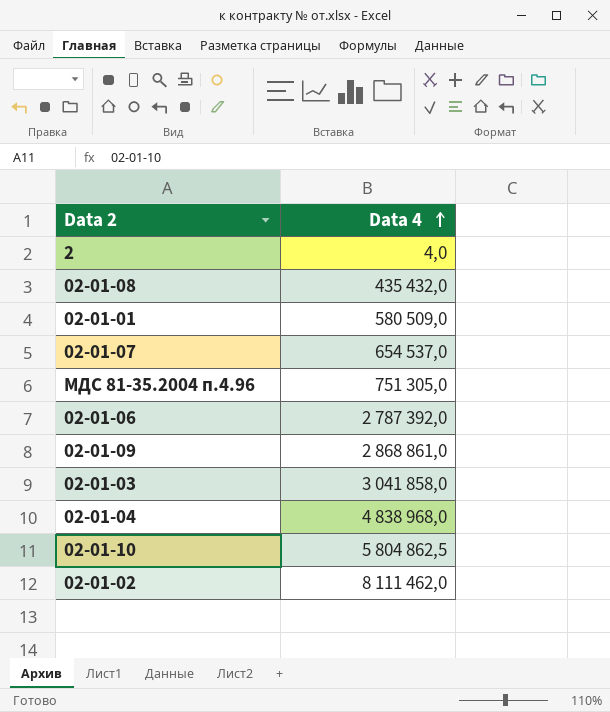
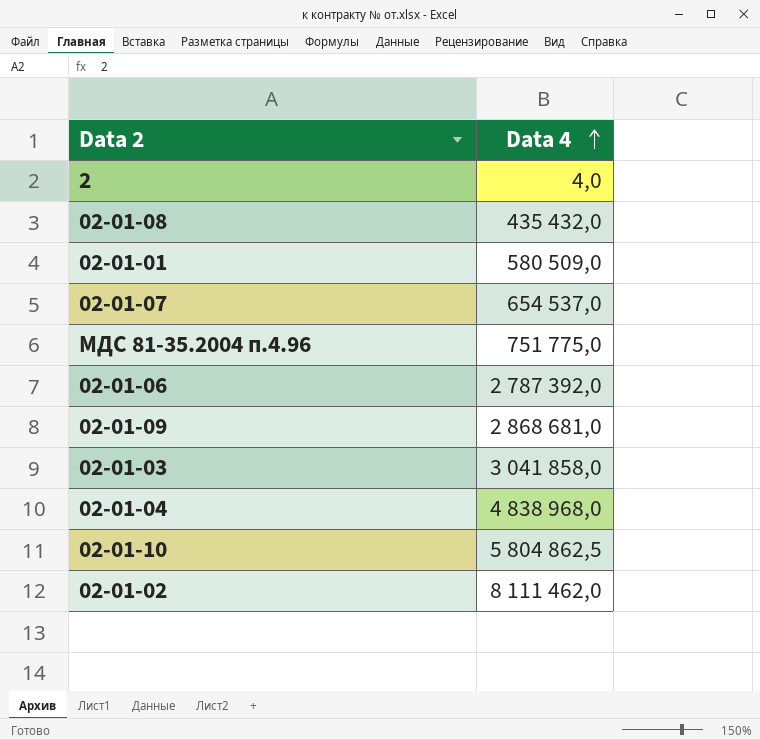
МДС 81-35.2004 п.4.96 | Data 4: 751 305,0 -> 751 775,0
02-01-09 | Data 4: 2 868 861,0 -> 2 868 681,0

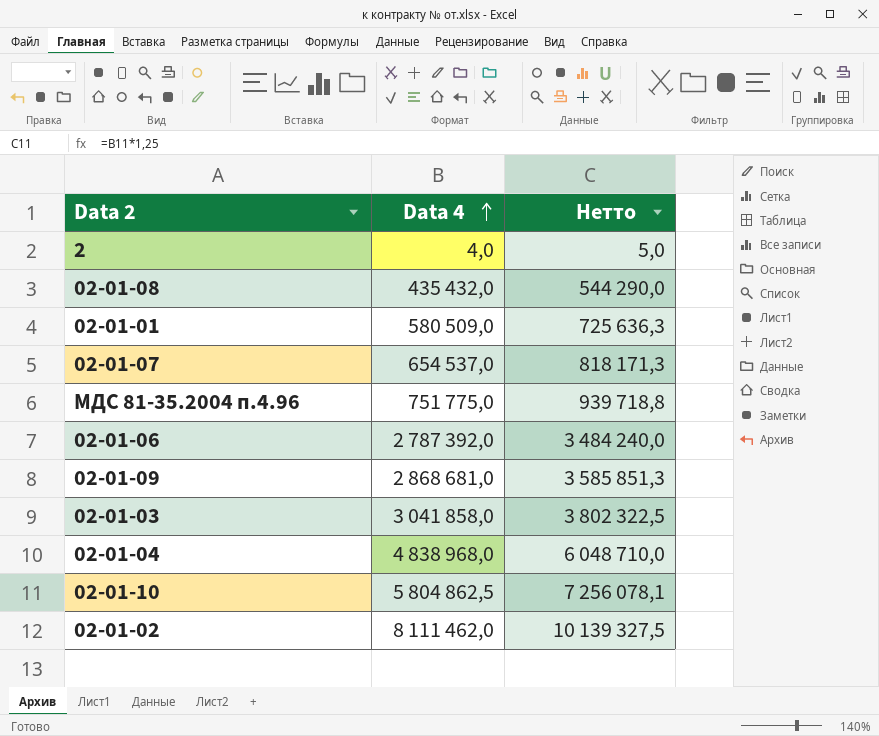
column Нетто | formula: none -> [Data 4] * 1,25

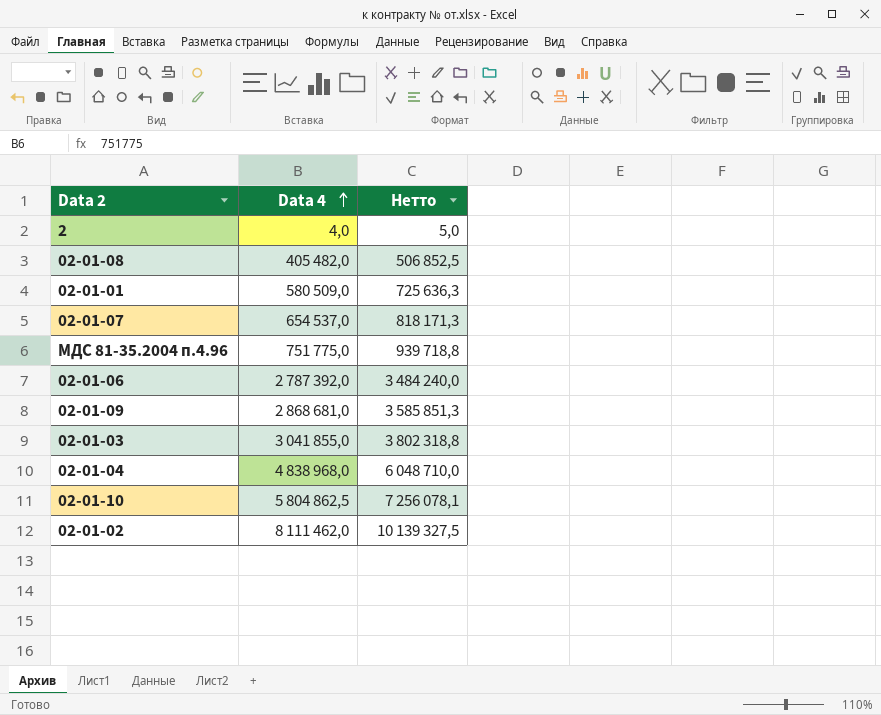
02-01-08 | Data 4: 435 432,0 -> 405 482,0
02-01-08 | Нетто: 544 290,0 -> 506 852,5
02-01-03 | Data 4: 3 041 858,0 -> 3 041 855,0
02-01-03 | Нетто: 3 802 322,5 -> 3 802 318,8

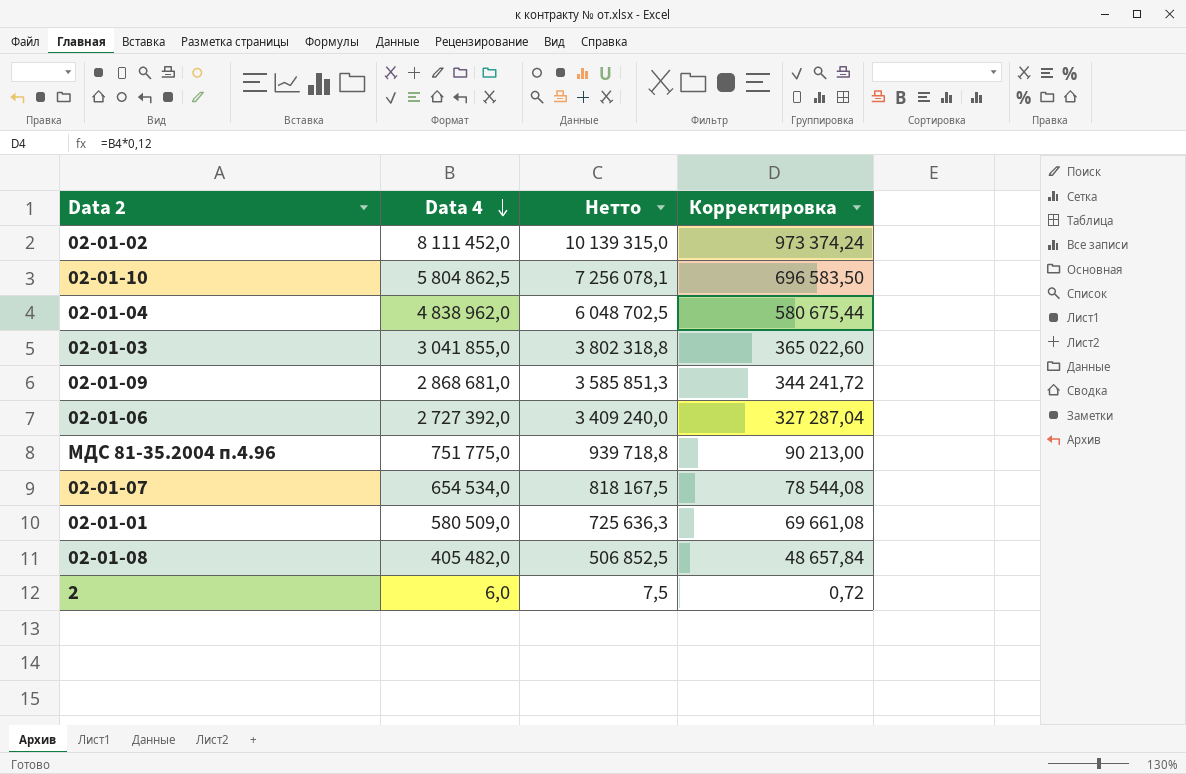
row order: Data 4 ascending -> Data 4 descending
column Корректировка | formula: none -> [Data 4] * 0,12
02-01-02 | Data 4: 8 111 462,0 -> 8 111 452,0
02-01-02 | Нетто: 10 139 327,5 -> 10 139 315,0
02-01-04 | Data 4: 4 838 968,0 -> 4 838 962,0
02-01-04 | Нетто: 6 048 710,0 -> 6 048 702,5
02-01-06 | Data 4: 2 787 392,0 -> 2 727 392,0
02-01-06 | Нетто: 3 484 240,0 -> 3 409 240,0
02-01-07 | Data 4: 654 537,0 -> 654 534,0
02-01-07 | Нетто: 818 171,3 -> 818 167,5
2 | Data 4: 4,0 -> 6,0
2 | Нетто: 5,0 -> 7,5

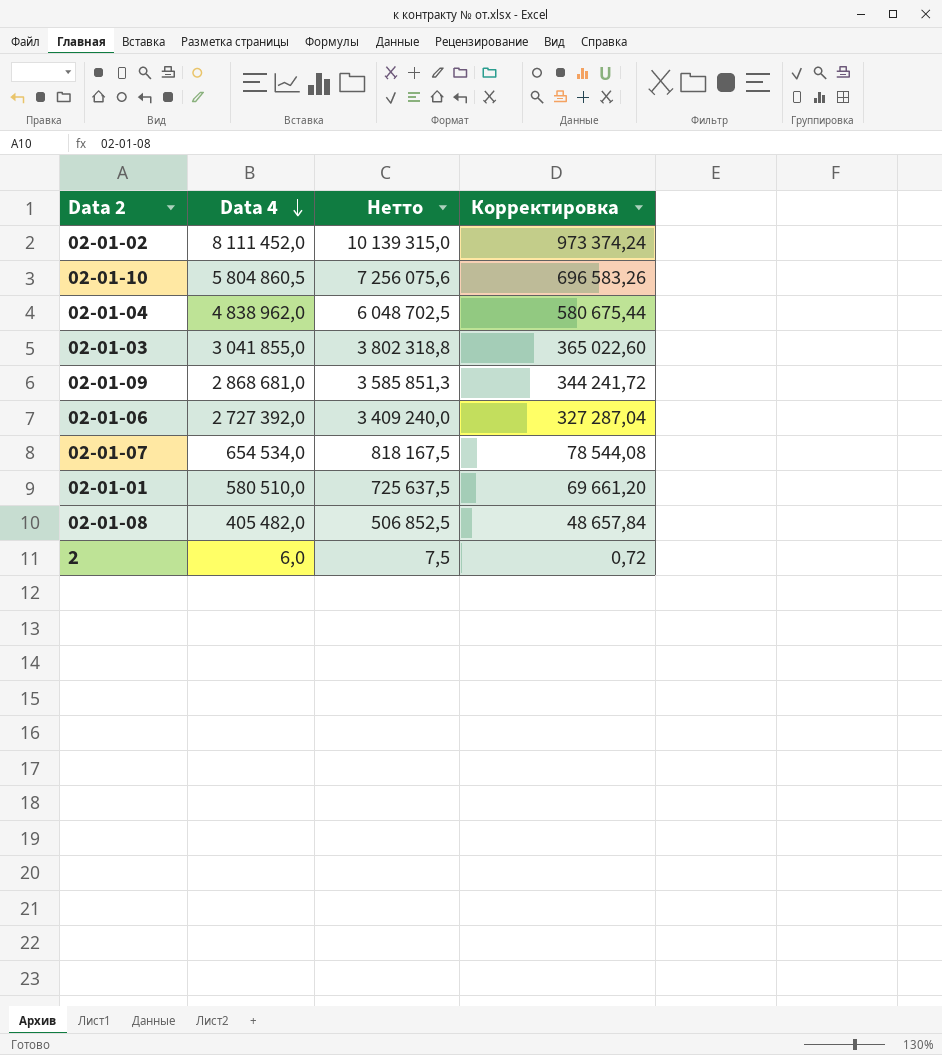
row МДС 81-35.2004 п.4.96: 751 775,0 | 939 718,8 | 90 213,00 -> none
02-01-10 | Data 4: 5 804 862,5 -> 5 804 860,5
02-01-10 | Нетто: 7 256 078,1 -> 7 256 075,6
02-01-10 | Корректировка: 696 583,50 -> 696 583,26
02-01-01 | Data 4: 580 509,0 -> 580 510,0
02-01-01 | Нетто: 725 636,3 -> 725 637,5
02-01-01 | Корректировка: 69 661,08 -> 69 661,20

